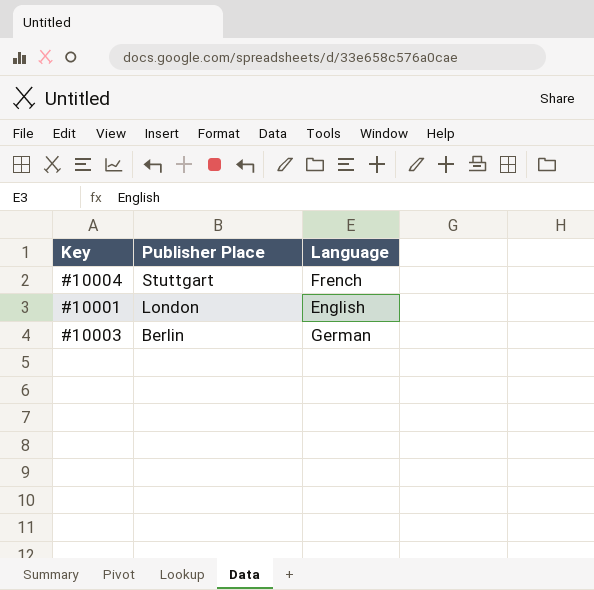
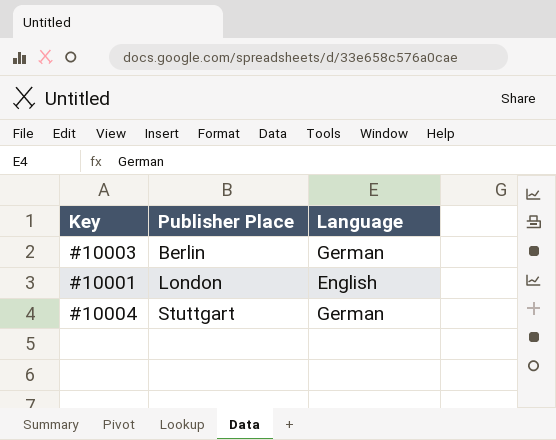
row order: Publisher Place descending -> Publisher Place ascending
#10004 | Language: French -> German

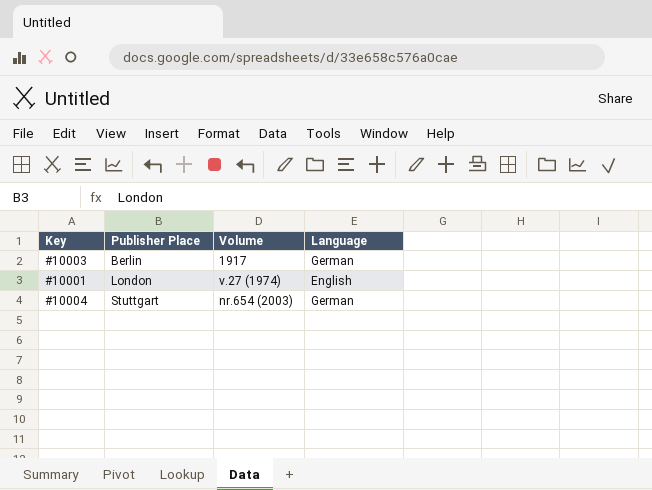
column Volume | position: none -> 3

